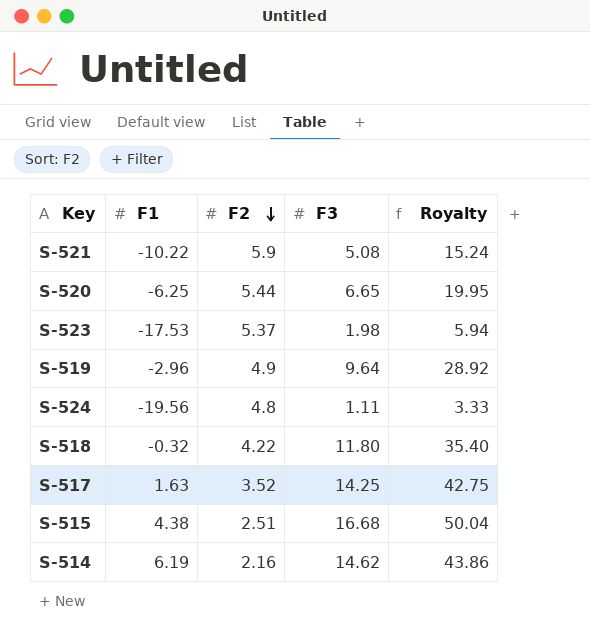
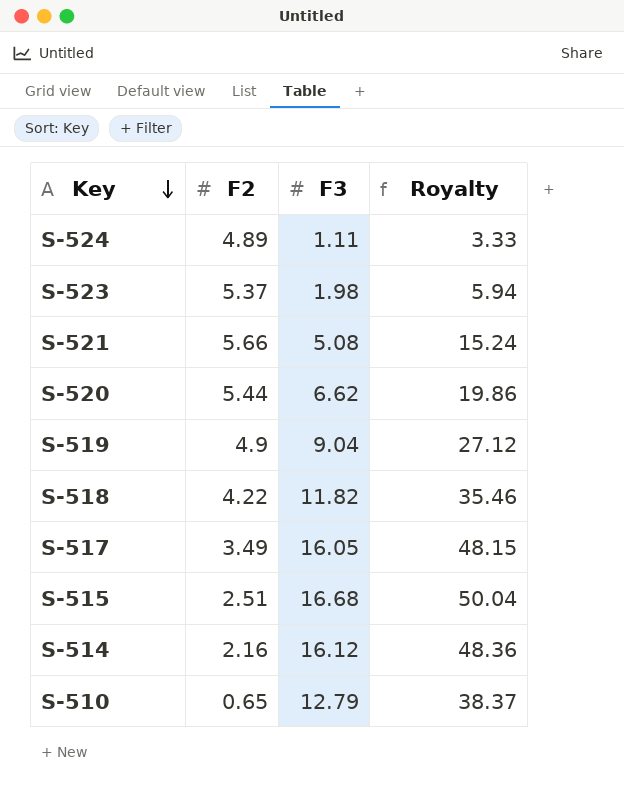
row order: F2 descending -> Key descending
column F1 | position: 2 -> none
S-524 | F2: 4.8 -> 4.89
S-521 | F2: 5.9 -> 5.66
S-520 | F3: 6.65 -> 6.62
S-520 | Royalty: 19.95 -> 19.86
S-519 | F3: 9.64 -> 9.04
S-519 | Royalty: 28.92 -> 27.12
S-518 | F3: 11.80 -> 11.82
S-518 | Royalty: 35.40 -> 35.46
S-517 | F2: 3.52 -> 3.49
S-517 | F3: 14.25 -> 16.05
S-517 | Royalty: 42.75 -> 48.15
S-514 | F3: 14.62 -> 16.12
S-514 | Royalty: 43.86 -> 48.36
row S-510: none -> 0.65 | 12.79 | 38.37

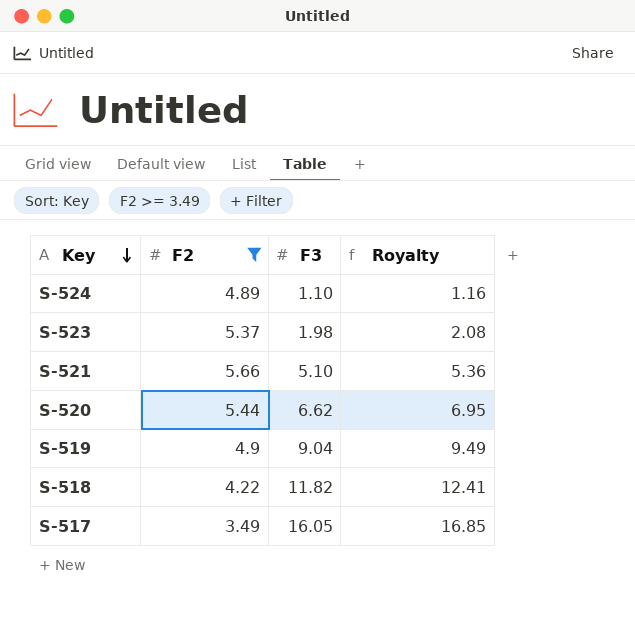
filter: none -> F2 >= 3.49
column Royalty | formula: [F3] * 3 -> [F3] * 1.05
S-524 | F3: 1.11 -> 1.10
S-521 | F3: 5.08 -> 5.10

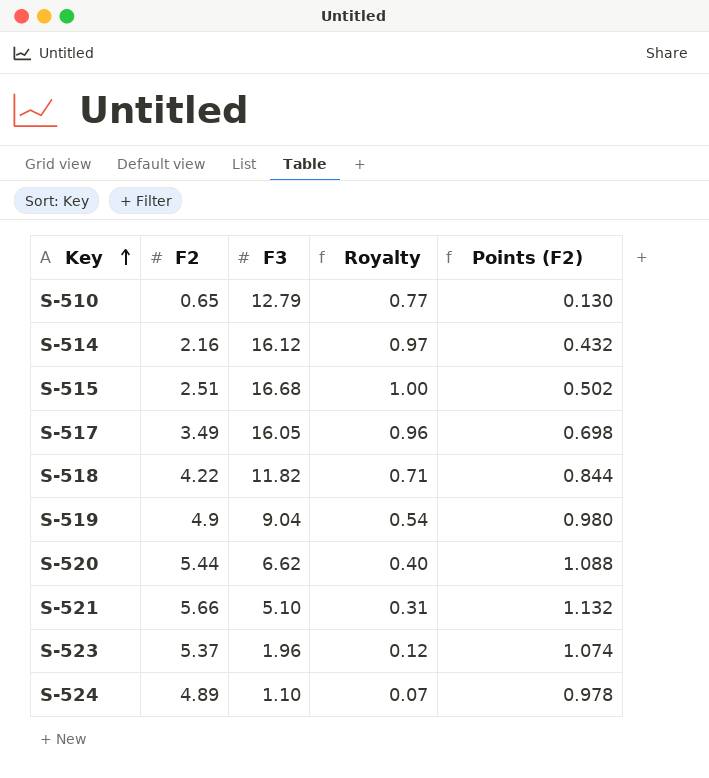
filter: F2 >= 3.49 -> none
row order: Key descending -> Key ascending
column Royalty | formula: [F3] * 1.05 -> [F3] * 0.06
column Points (F2) | formula: none -> [F2] * 0.2
S-523 | F3: 1.98 -> 1.96

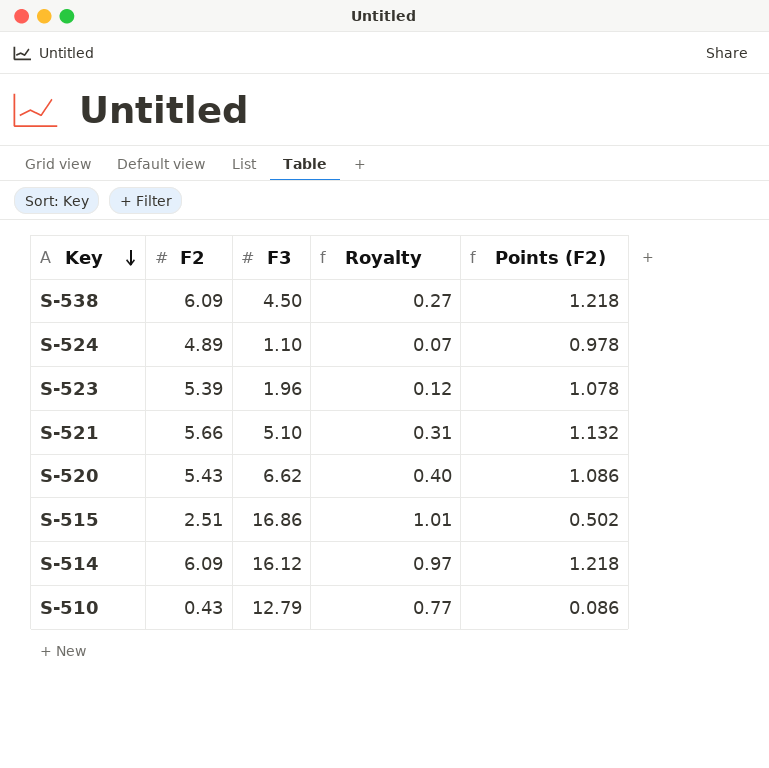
row order: Key ascending -> Key descending
row S-517: 3.49 | 16.05 | 0.96 | 0.698 -> none
row S-518: 4.22 | 11.82 | 0.71 | 0.844 -> none
row S-519: 4.9 | 9.04 | 0.54 | 0.980 -> none
row S-538: none -> 6.09 | 4.50 | 0.27 | 1.218
S-523 | F2: 5.37 -> 5.39
S-523 | Points (F2): 1.074 -> 1.078
S-520 | F2: 5.44 -> 5.43
S-520 | Points (F2): 1.088 -> 1.086
S-515 | F3: 16.68 -> 16.86
S-515 | Royalty: 1.00 -> 1.01
S-514 | F2: 2.16 -> 6.09
S-514 | Points (F2): 0.432 -> 1.218
S-510 | F2: 0.65 -> 0.43
S-510 | Points (F2): 0.130 -> 0.086

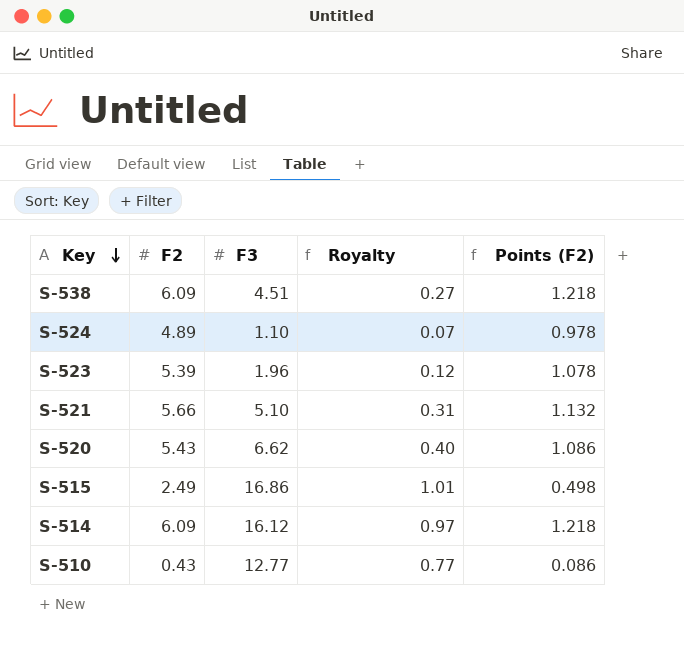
S-538 | F3: 4.50 -> 4.51
S-515 | F2: 2.51 -> 2.49
S-515 | Points (F2): 0.502 -> 0.498
S-510 | F3: 12.79 -> 12.77

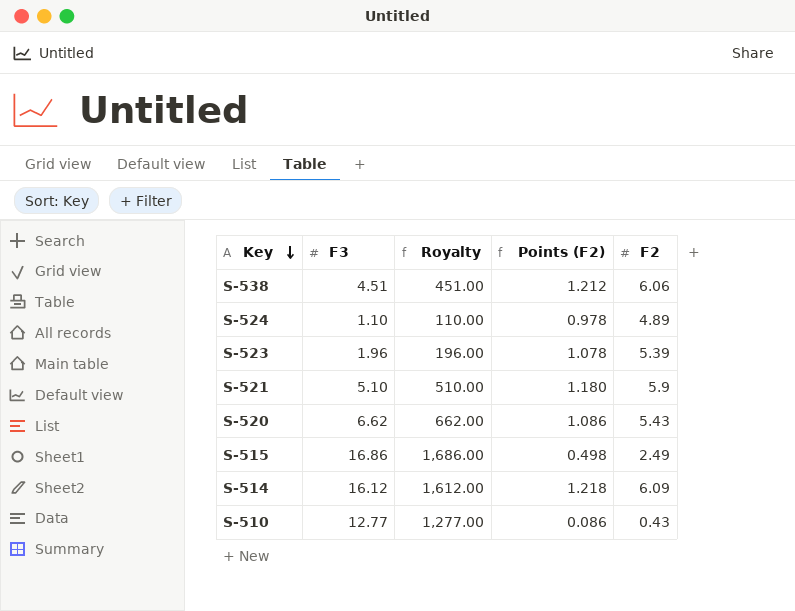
column Royalty | formula: [F3] * 0.06 -> [F3] * 100
column F2 | position: 2 -> 5
S-538 | Points (F2): 1.218 -> 1.212
S-538 | F2: 6.09 -> 6.06
S-521 | Points (F2): 1.132 -> 1.180
S-521 | F2: 5.66 -> 5.9

